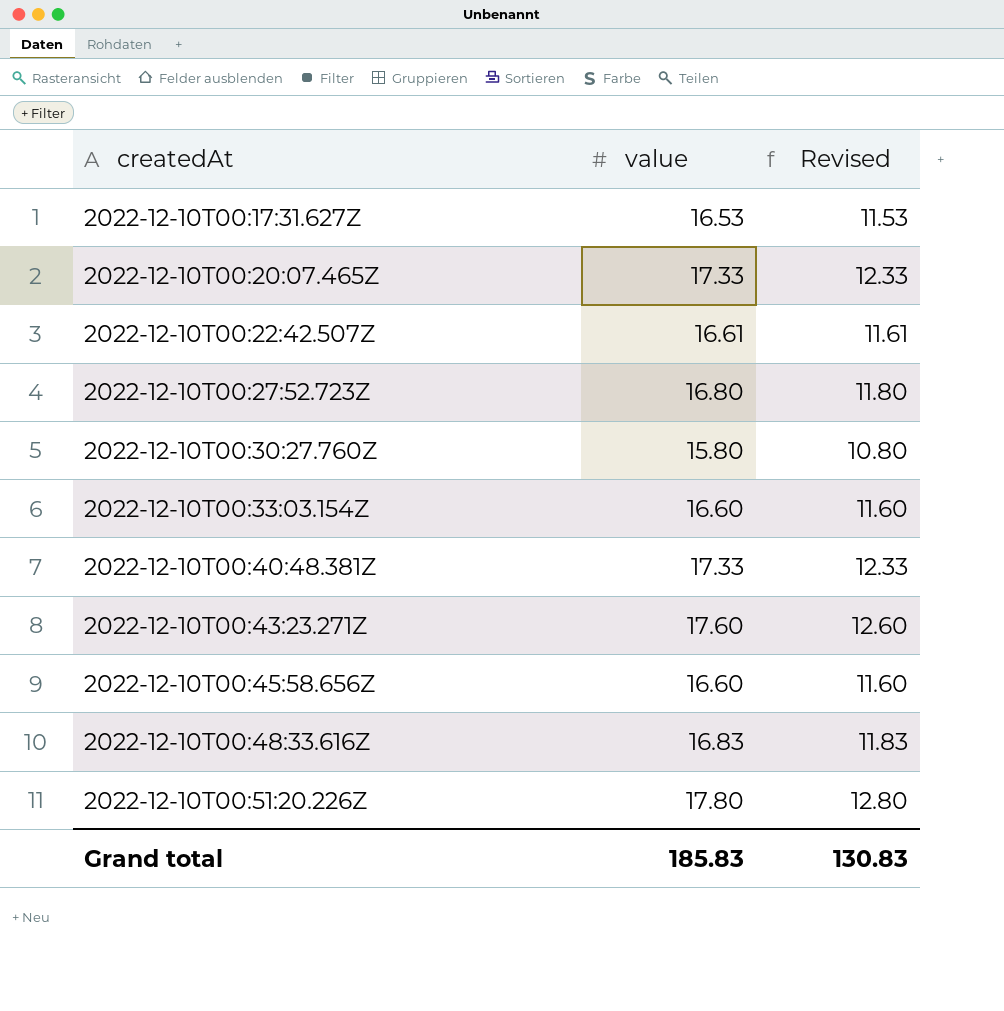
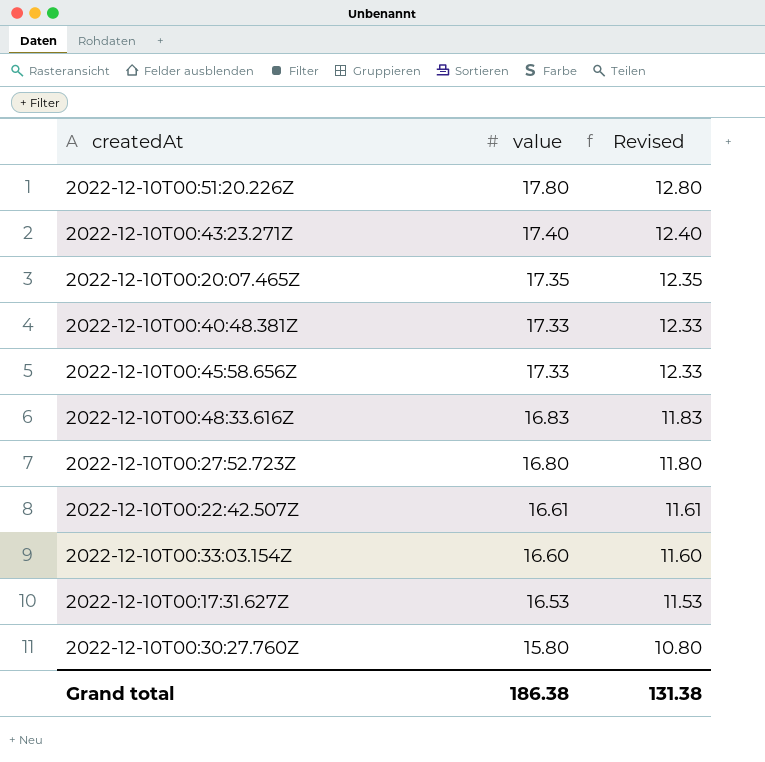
row order: createdAt ascending -> value descending
2022-12-10T00:43:23.271Z | value: 17.60 -> 17.40
2022-12-10T00:43:23.271Z | Revised: 12.60 -> 12.40
2022-12-10T00:20:07.465Z | value: 17.33 -> 17.35
2022-12-10T00:20:07.465Z | Revised: 12.33 -> 12.35
2022-12-10T00:45:58.656Z | value: 16.60 -> 17.33
2022-12-10T00:45:58.656Z | Revised: 11.60 -> 12.33
Grand total | value: 185.83 -> 186.38
Grand total | Revised: 130.83 -> 131.38

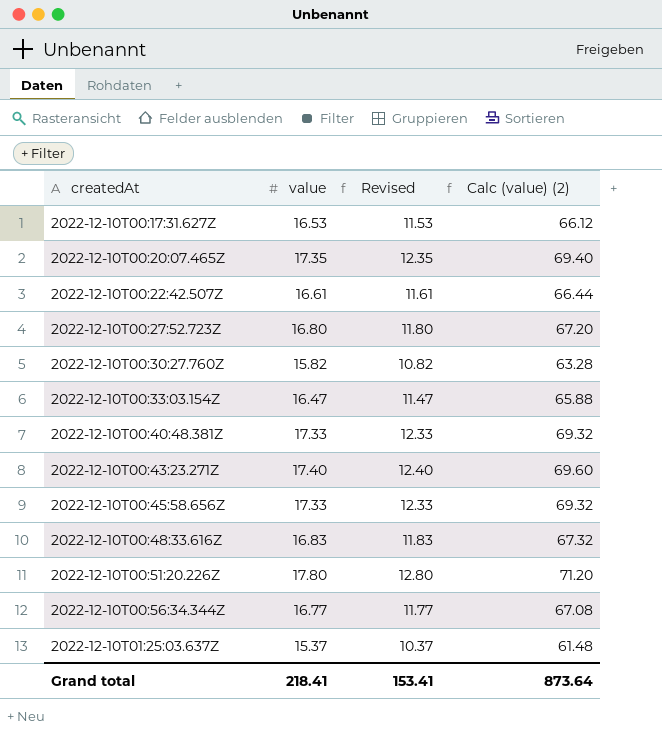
row order: value descending -> createdAt ascending
column Calc (value) (2) | formula: none -> [value] * 4
2022-12-10T00:30:27.760Z | value: 15.80 -> 15.82
2022-12-10T00:30:27.760Z | Revised: 10.80 -> 10.82
2022-12-10T00:33:03.154Z | value: 16.60 -> 16.47
2022-12-10T00:33:03.154Z | Revised: 11.60 -> 11.47
row 2022-12-10T00:56:34.344Z: none -> 16.77 | 11.77 | 67.08
row 2022-12-10T01:25:03.637Z: none -> 15.37 | 10.37 | 61.48
Grand total | value: 186.38 -> 218.41
Grand total | Revised: 131.38 -> 153.41

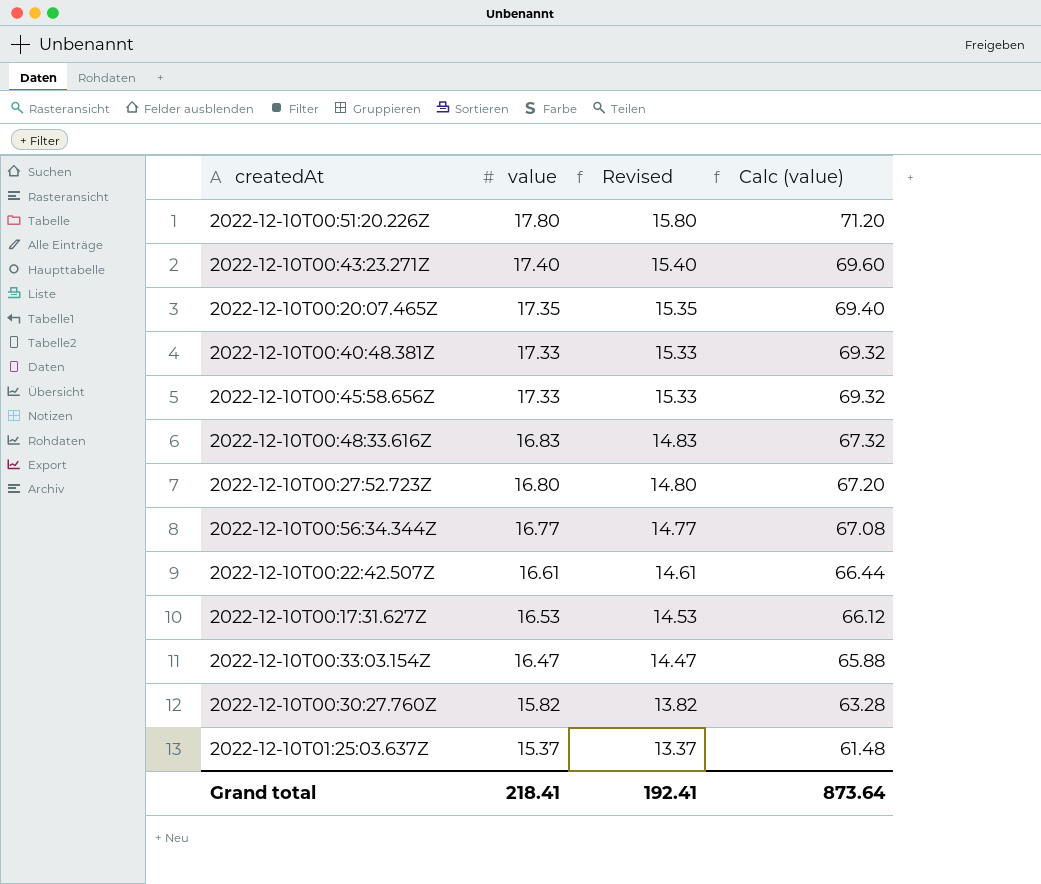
row order: createdAt ascending -> value descending
column Revised | formula: [value] - 5 -> [value] - 2
column name: Calc (value) (2) -> Calc (value)
Grand total | Revised: 153.41 -> 192.41

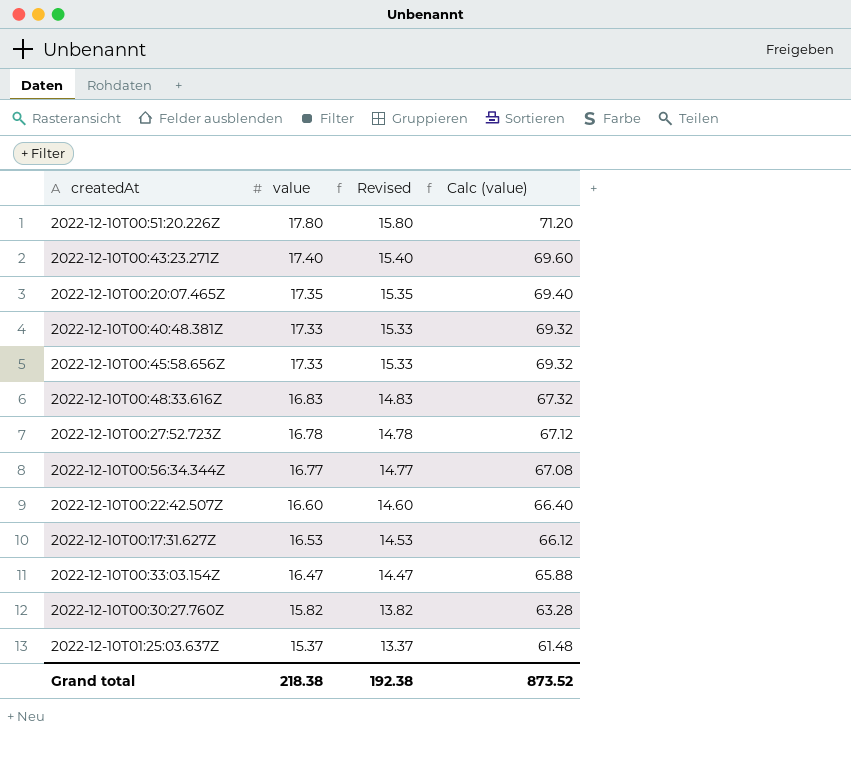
2022-12-10T00:27:52.723Z | value: 16.80 -> 16.78
2022-12-10T00:27:52.723Z | Revised: 14.80 -> 14.78
2022-12-10T00:27:52.723Z | Calc (value): 67.20 -> 67.12
2022-12-10T00:22:42.507Z | value: 16.61 -> 16.60
2022-12-10T00:22:42.507Z | Revised: 14.61 -> 14.60
2022-12-10T00:22:42.507Z | Calc (value): 66.44 -> 66.40
Grand total | value: 218.41 -> 218.38
Grand total | Revised: 192.41 -> 192.38
Grand total | Calc (value): 873.64 -> 873.52

